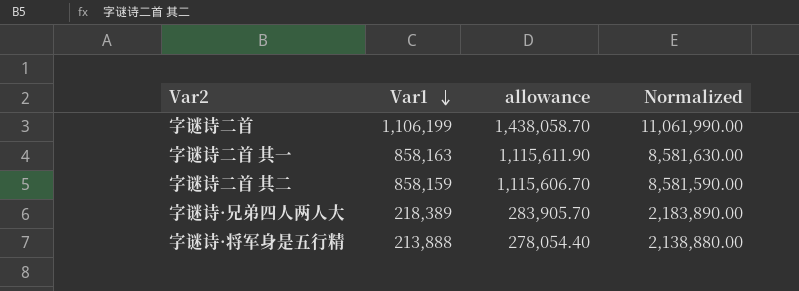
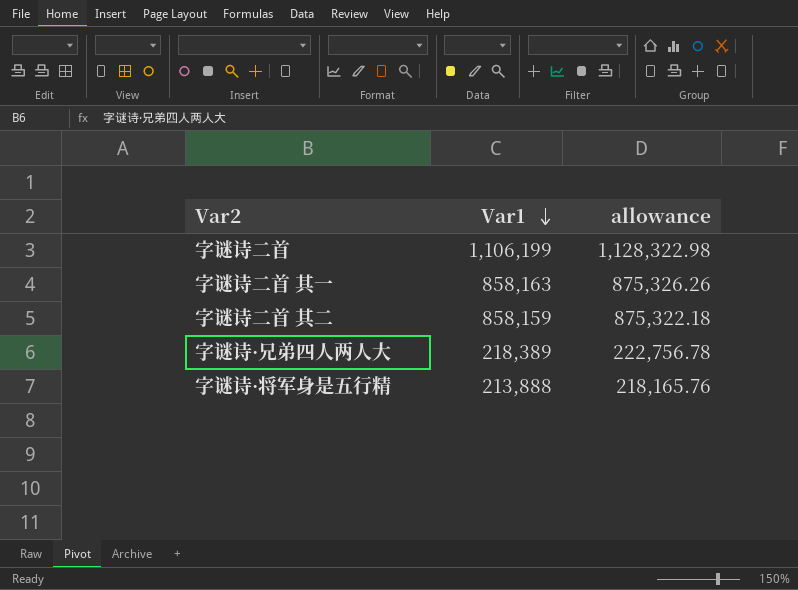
column Normalized | formula: [Var1] * 10 -> none
column allowance | formula: [Var1] * 1.3 -> [Var1] * 1.02

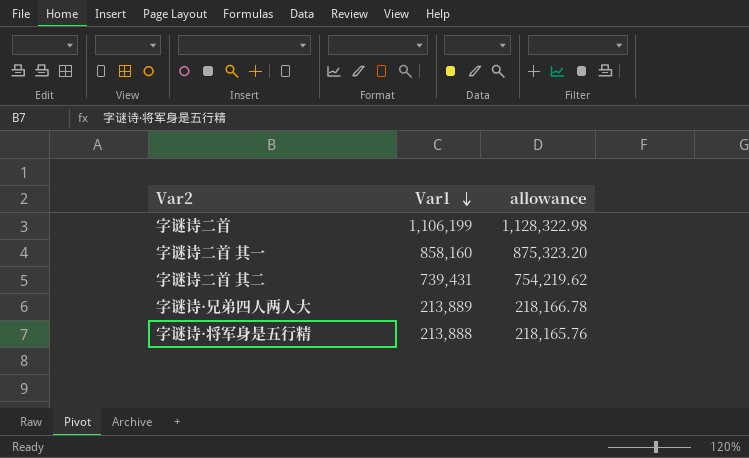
字谜诗二首 其一 | Var1: 858,163 -> 858,160
字谜诗二首 其一 | allowance: 875,326.26 -> 875,323.20
字谜诗二首 其二 | Var1: 858,159 -> 739,431
字谜诗二首 其二 | allowance: 875,322.18 -> 754,219.62
字谜诗·兄弟四人两人大 | Var1: 218,389 -> 213,889
字谜诗·兄弟四人两人大 | allowance: 222,756.78 -> 218,166.78

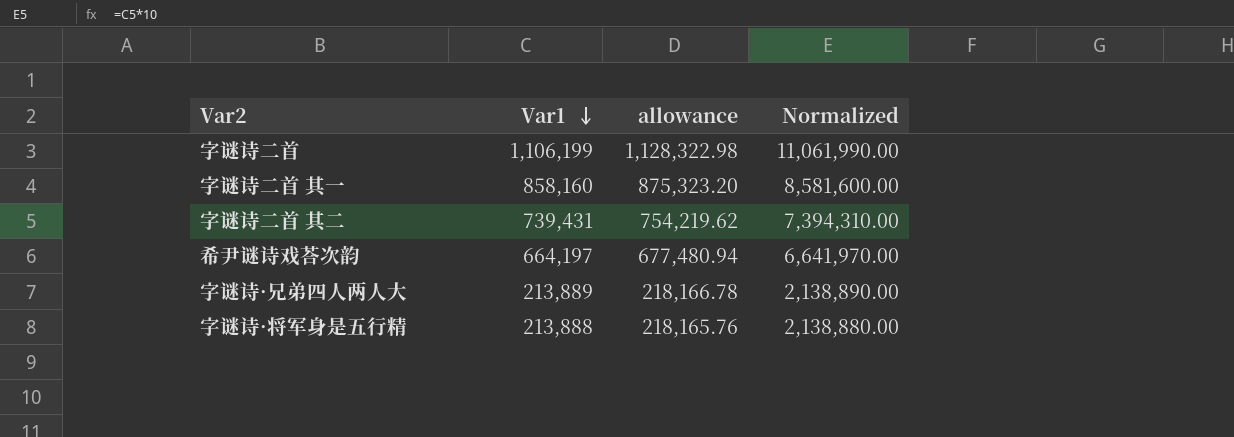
column Normalized | formula: none -> [Var1] * 10
row 希尹谜诗戏荅次韵: none -> 664,197 | 677,480.94 | 6,641,970.00

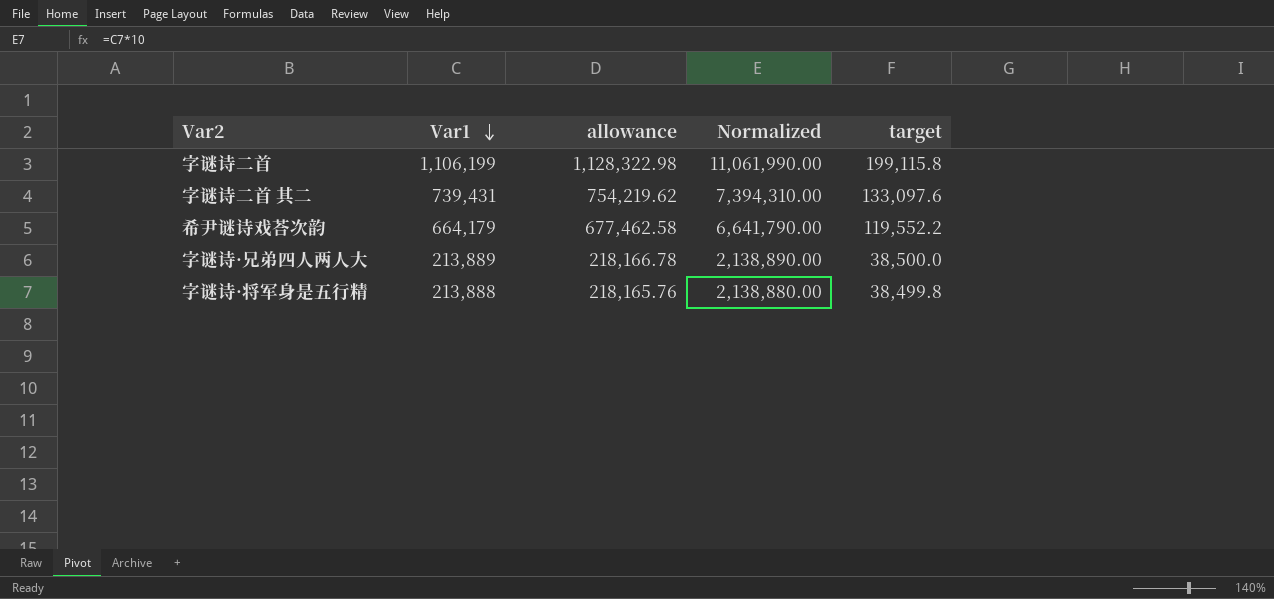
column target | formula: none -> [Var1] * 0.18
row 字谜诗二首 其一: 858,160 | 875,323.20 | 8,581,600.00 -> none
希尹谜诗戏荅次韵 | Var1: 664,197 -> 664,179
希尹谜诗戏荅次韵 | allowance: 677,480.94 -> 677,462.58
希尹谜诗戏荅次韵 | Normalized: 6,641,970.00 -> 6,641,790.00

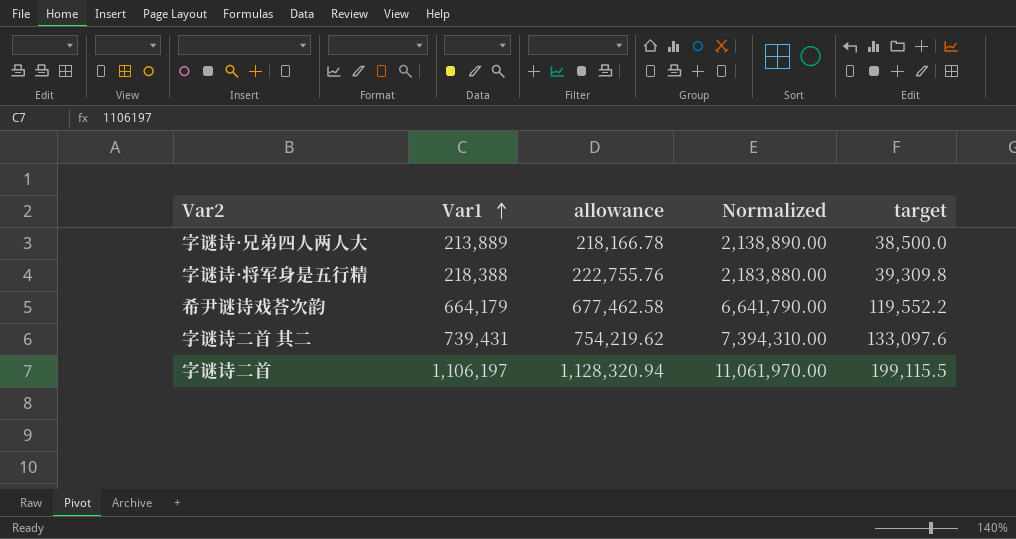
row order: Var1 descending -> Var1 ascending
字谜诗·将军身是五行精 | Var1: 213,888 -> 218,388
字谜诗·将军身是五行精 | allowance: 218,165.76 -> 222,755.76
字谜诗·将军身是五行精 | Normalized: 2,138,880.00 -> 2,183,880.00
字谜诗·将军身是五行精 | target: 38,499.8 -> 39,309.8
字谜诗二首 | Var1: 1,106,199 -> 1,106,197
字谜诗二首 | allowance: 1,128,322.98 -> 1,128,320.94
字谜诗二首 | Normalized: 11,061,990.00 -> 11,061,970.00
字谜诗二首 | target: 199,115.8 -> 199,115.5

